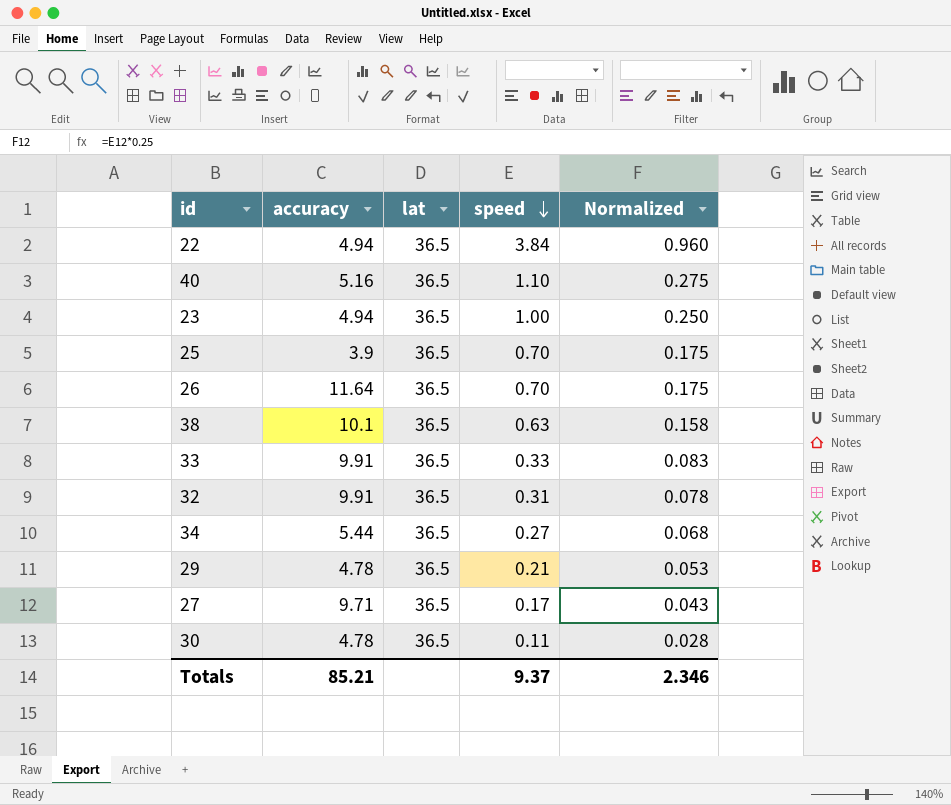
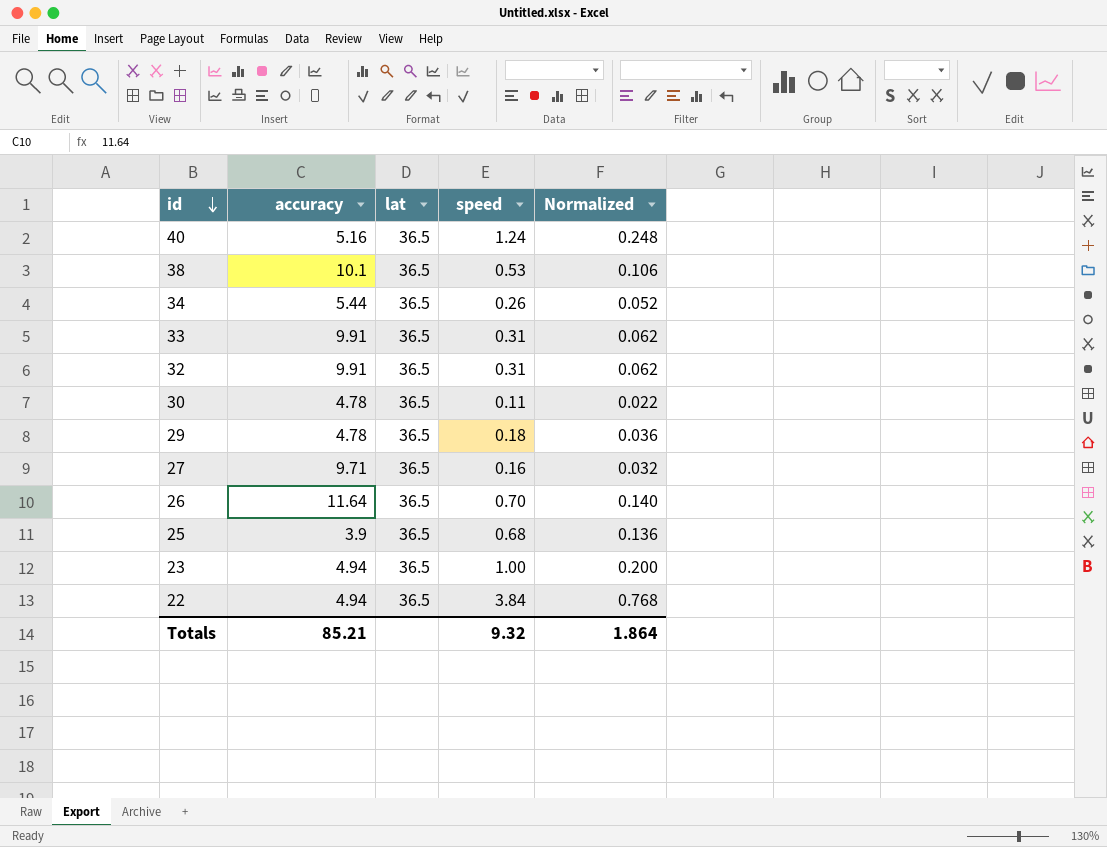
row order: speed descending -> id descending
column Normalized | formula: [speed] * 0.25 -> [speed] * 0.2
40 | speed: 1.10 -> 1.24
38 | speed: 0.63 -> 0.53
34 | speed: 0.27 -> 0.26
33 | speed: 0.33 -> 0.31
29 | speed: 0.21 -> 0.18
27 | speed: 0.17 -> 0.16
25 | speed: 0.70 -> 0.68
Totals | speed: 9.37 -> 9.32
Totals | Normalized: 2.346 -> 1.864

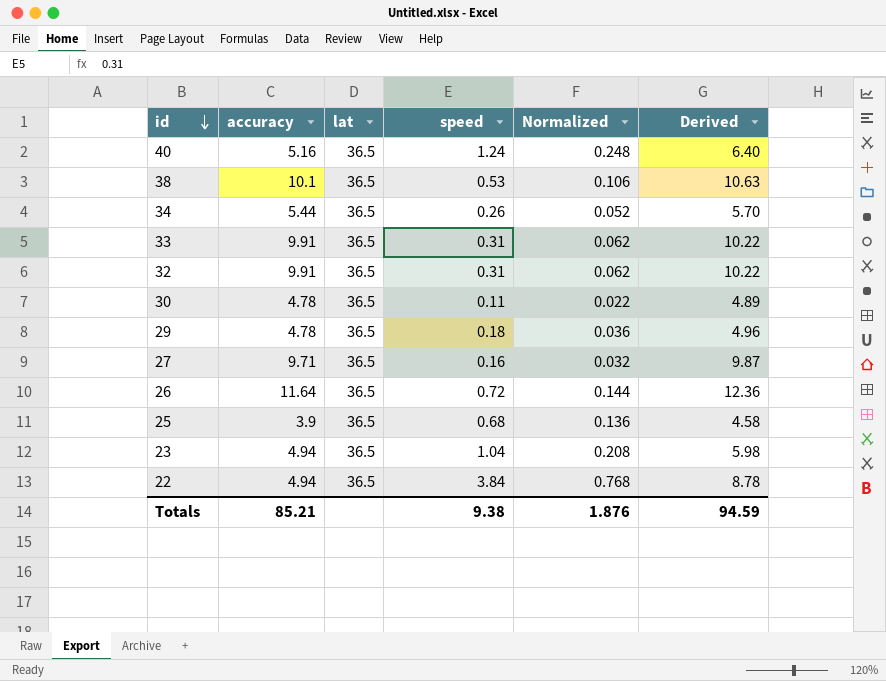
column Derived | formula: none -> [accuracy] + [speed]
26 | speed: 0.70 -> 0.72
26 | Normalized: 0.140 -> 0.144
23 | speed: 1.00 -> 1.04
23 | Normalized: 0.200 -> 0.208
Totals | speed: 9.32 -> 9.38
Totals | Normalized: 1.864 -> 1.876

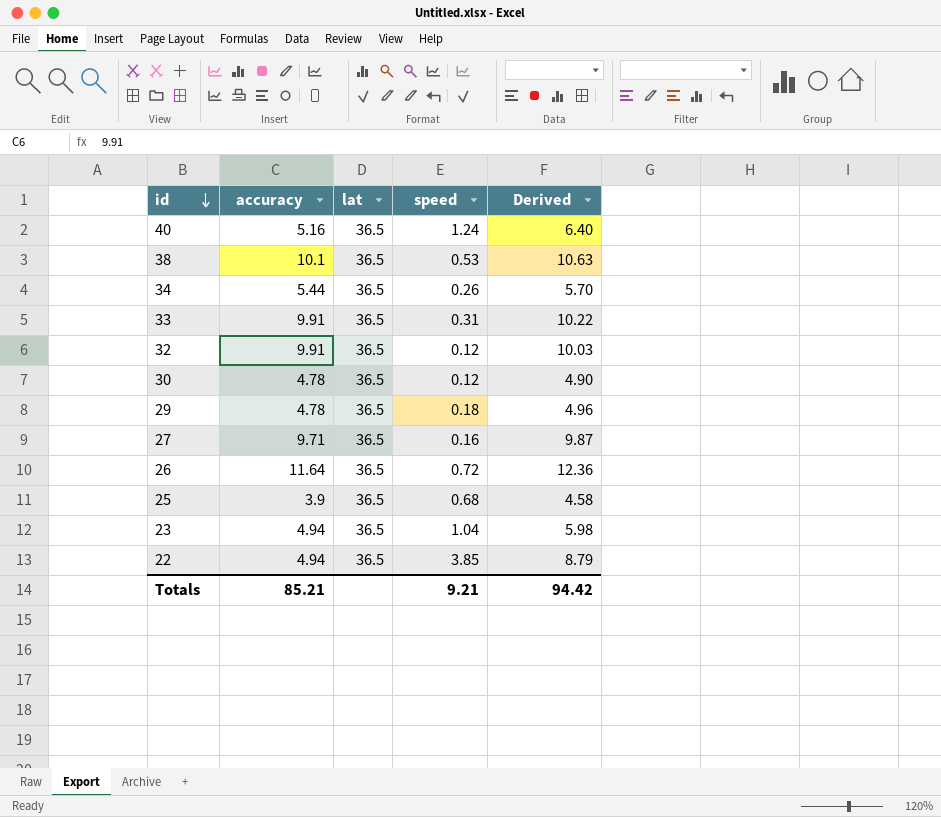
column Normalized | formula: [speed] * 0.2 -> none
32 | speed: 0.31 -> 0.12
32 | Derived: 10.22 -> 10.03
30 | speed: 0.11 -> 0.12
30 | Derived: 4.89 -> 4.90
22 | speed: 3.84 -> 3.85
22 | Derived: 8.78 -> 8.79
Totals | speed: 9.38 -> 9.21
Totals | Derived: 94.59 -> 94.42

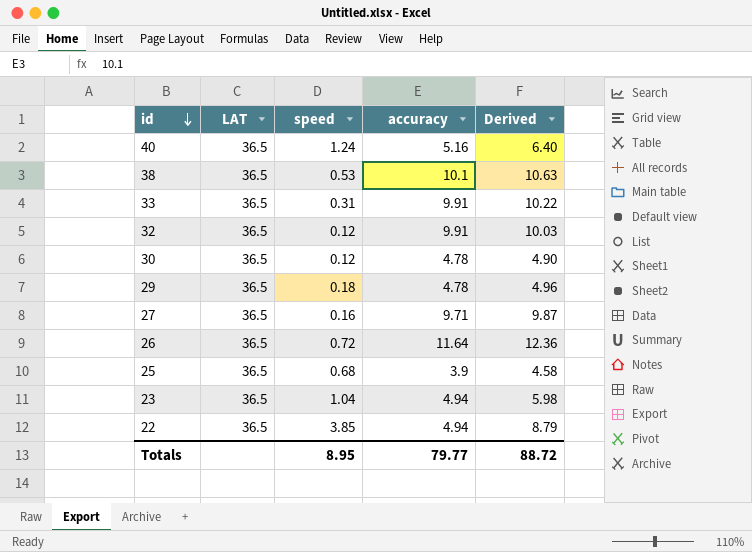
column name: lat -> LAT
column accuracy | position: 2 -> 4
row 34: 5.44 | 36.5 | 0.26 | 5.70 -> none
Totals | speed: 9.21 -> 8.95
Totals | accuracy: 85.21 -> 79.77
Totals | Derived: 94.42 -> 88.72

